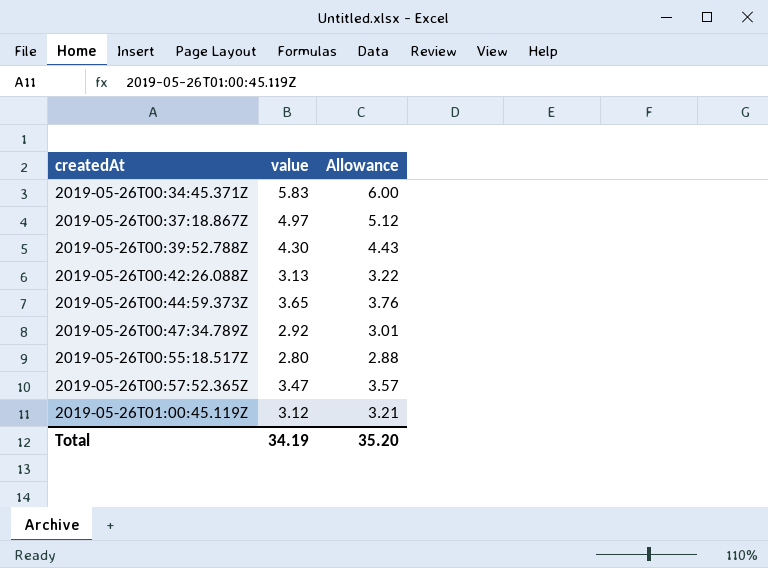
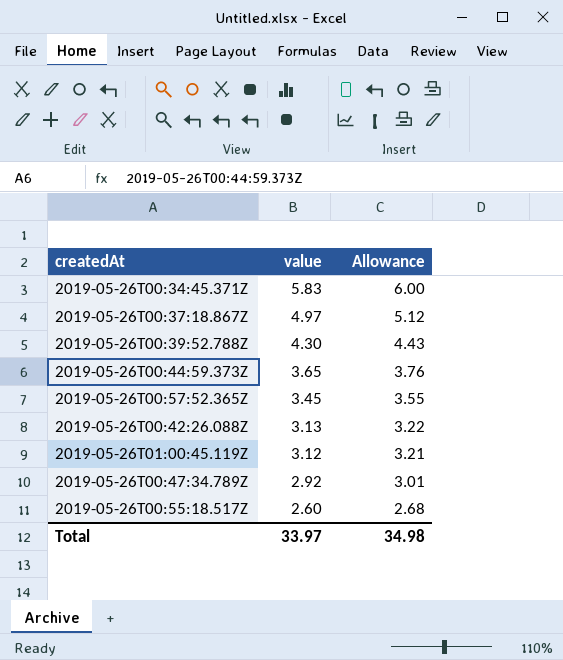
row order: createdAt ascending -> value descending
2019-05-26T00:57:52.365Z | value: 3.47 -> 3.45
2019-05-26T00:57:52.365Z | Allowance: 3.57 -> 3.55
2019-05-26T00:55:18.517Z | value: 2.80 -> 2.60
2019-05-26T00:55:18.517Z | Allowance: 2.88 -> 2.68
Total | value: 34.19 -> 33.97
Total | Allowance: 35.20 -> 34.98

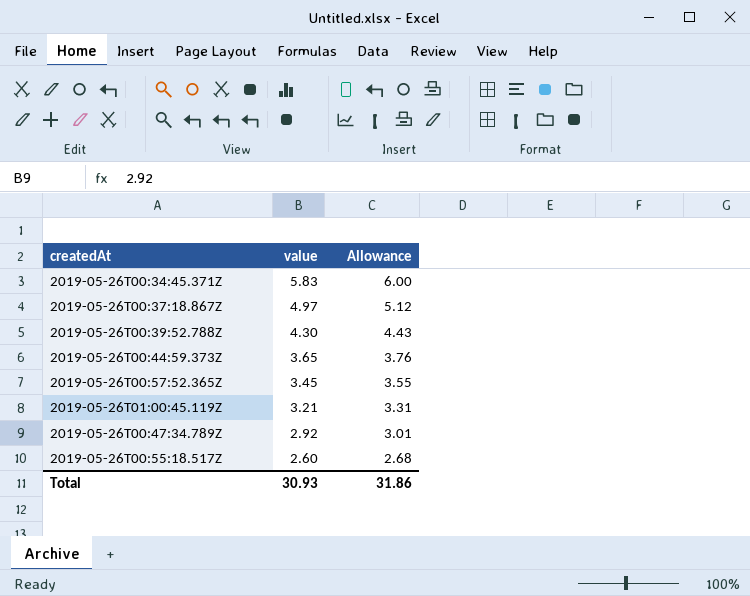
row 2019-05-26T00:42:26.088Z: 3.13 | 3.22 -> none
2019-05-26T01:00:45.119Z | value: 3.12 -> 3.21
2019-05-26T01:00:45.119Z | Allowance: 3.21 -> 3.31
Total | value: 33.97 -> 30.93
Total | Allowance: 34.98 -> 31.86

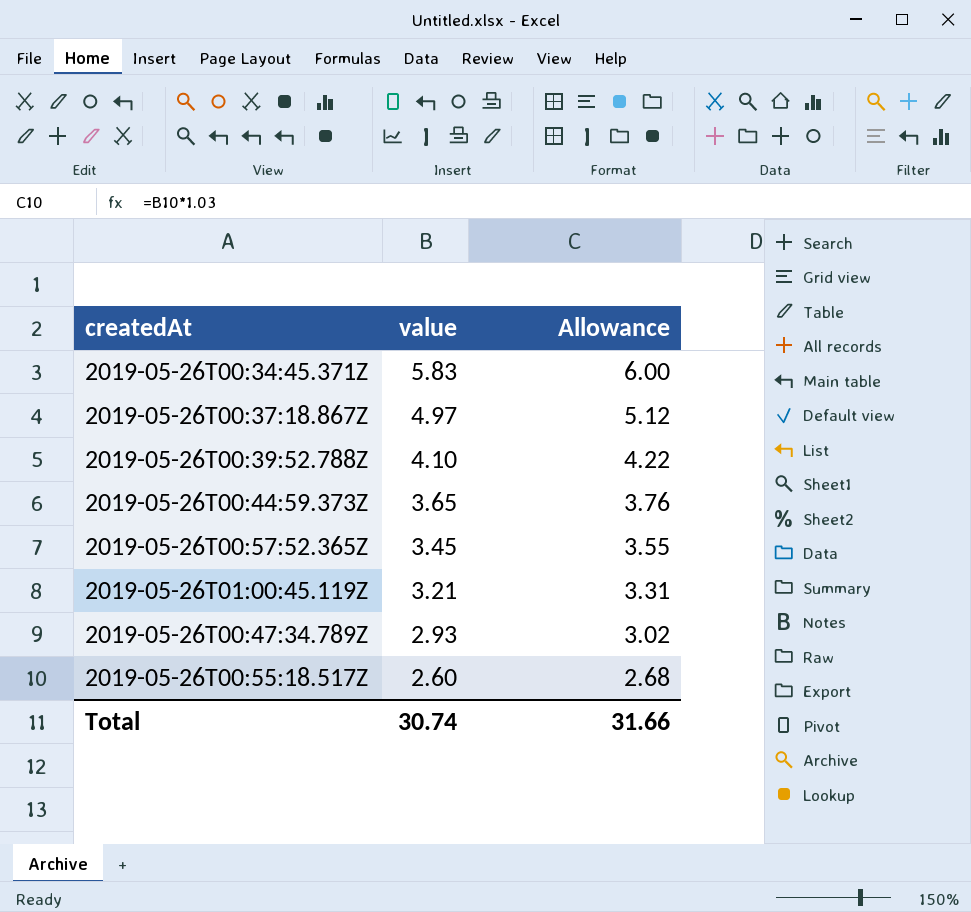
2019-05-26T00:39:52.788Z | value: 4.30 -> 4.10
2019-05-26T00:39:52.788Z | Allowance: 4.43 -> 4.22
2019-05-26T00:47:34.789Z | value: 2.92 -> 2.93
2019-05-26T00:47:34.789Z | Allowance: 3.01 -> 3.02
Total | value: 30.93 -> 30.74
Total | Allowance: 31.86 -> 31.66

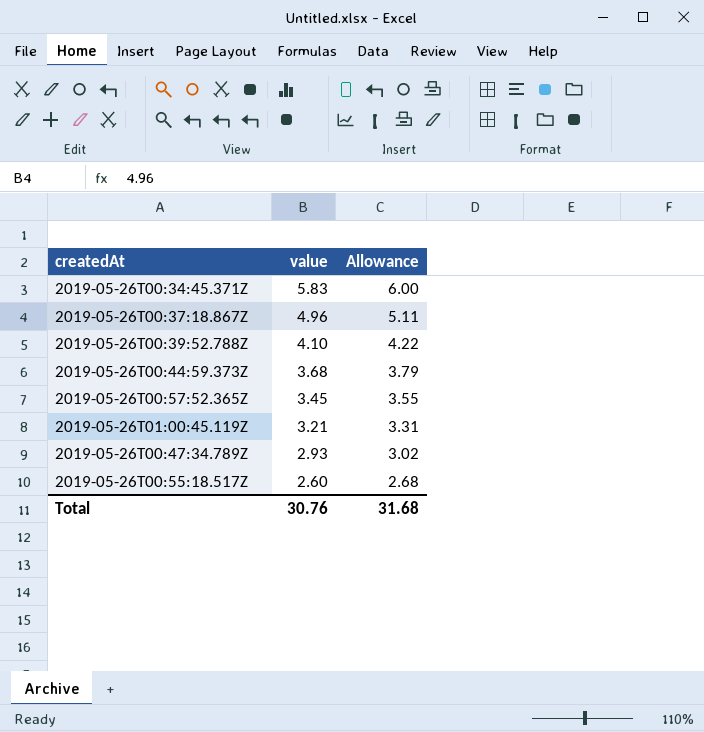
2019-05-26T00:37:18.867Z | value: 4.97 -> 4.96
2019-05-26T00:37:18.867Z | Allowance: 5.12 -> 5.11
2019-05-26T00:44:59.373Z | value: 3.65 -> 3.68
2019-05-26T00:44:59.373Z | Allowance: 3.76 -> 3.79
Total | value: 30.74 -> 30.76
Total | Allowance: 31.66 -> 31.68

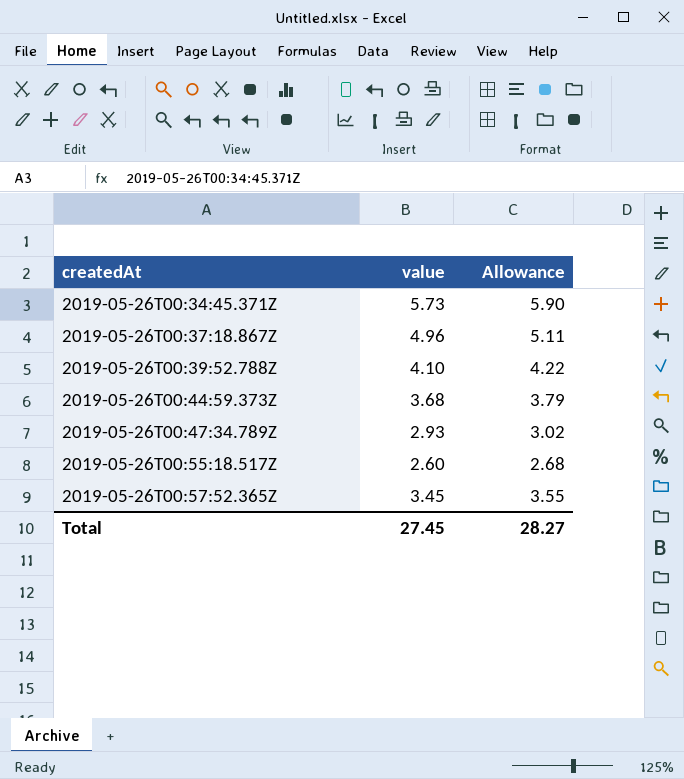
row order: value descending -> createdAt ascending
row 2019-05-26T01:00:45.119Z: 3.21 | 3.31 -> none
2019-05-26T00:34:45.371Z | value: 5.83 -> 5.73
2019-05-26T00:34:45.371Z | Allowance: 6.00 -> 5.90
Total | value: 30.76 -> 27.45
Total | Allowance: 31.68 -> 28.27

